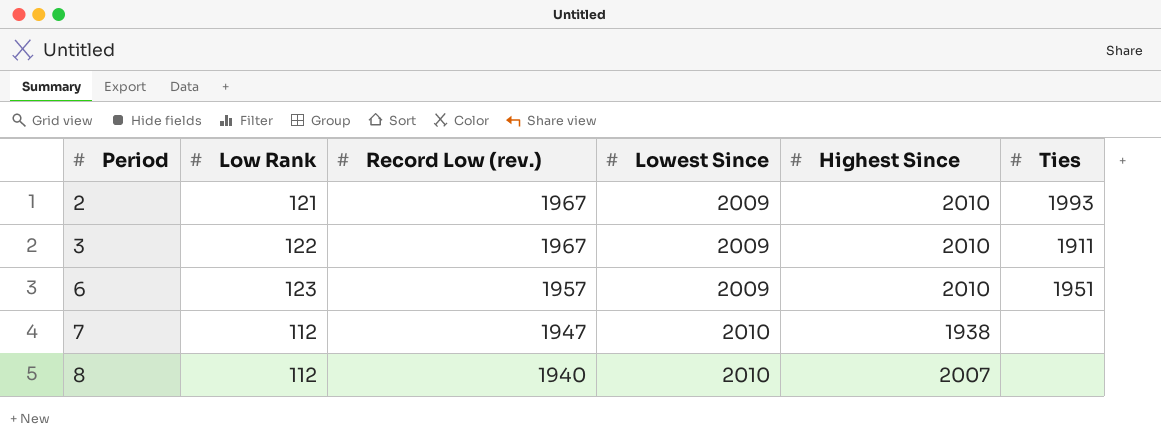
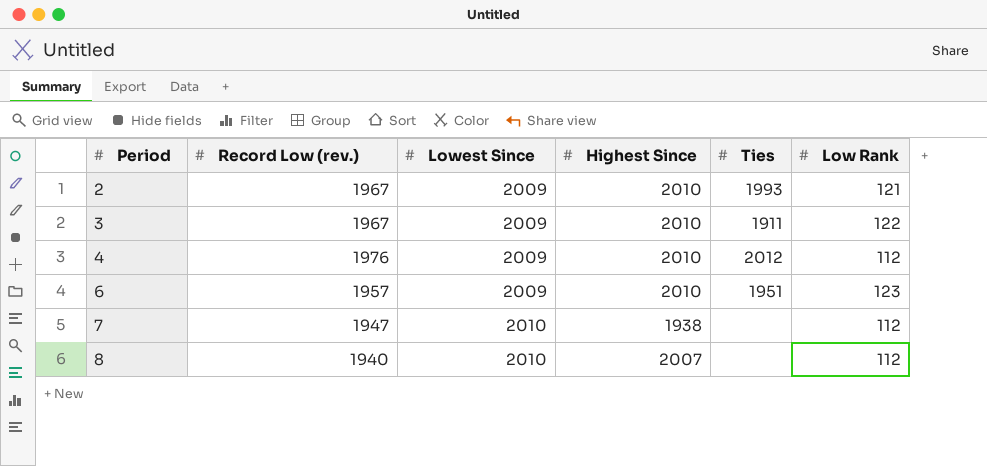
column Low Rank | position: 2 -> 6
row 4: none -> 1976 | 2009 | 2010 | 2012 | 112

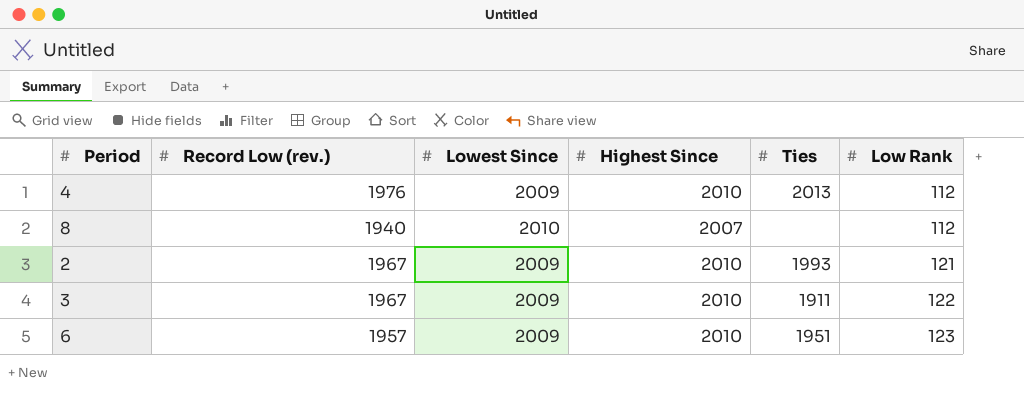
row order: Period ascending -> Low Rank ascending
row 7: 1947 | 2010 | 1938 | none | 112 -> none
4 | Ties: 2012 -> 2013

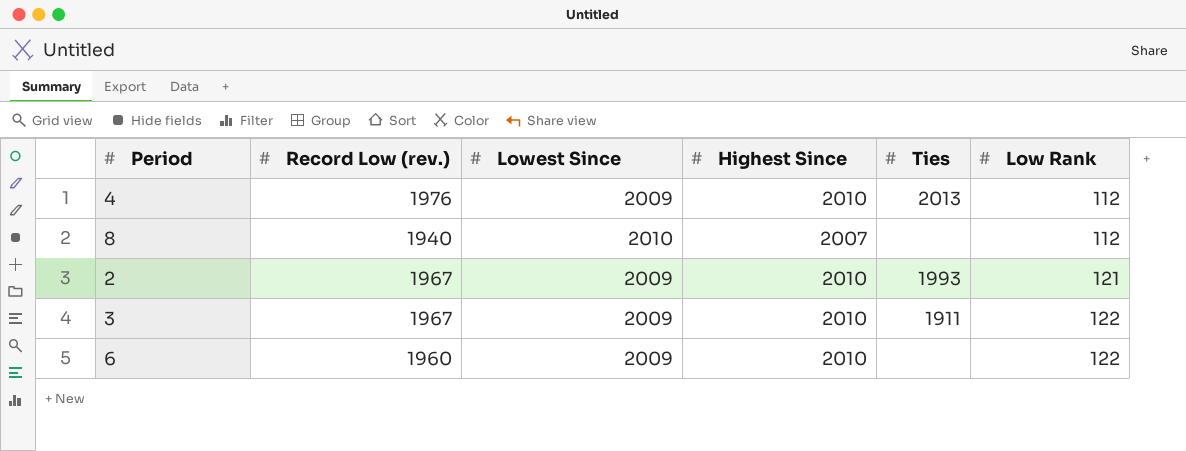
6 | Record Low (rev.): 1957 -> 1960
6 | Ties: 1951 -> none
6 | Low Rank: 123 -> 122

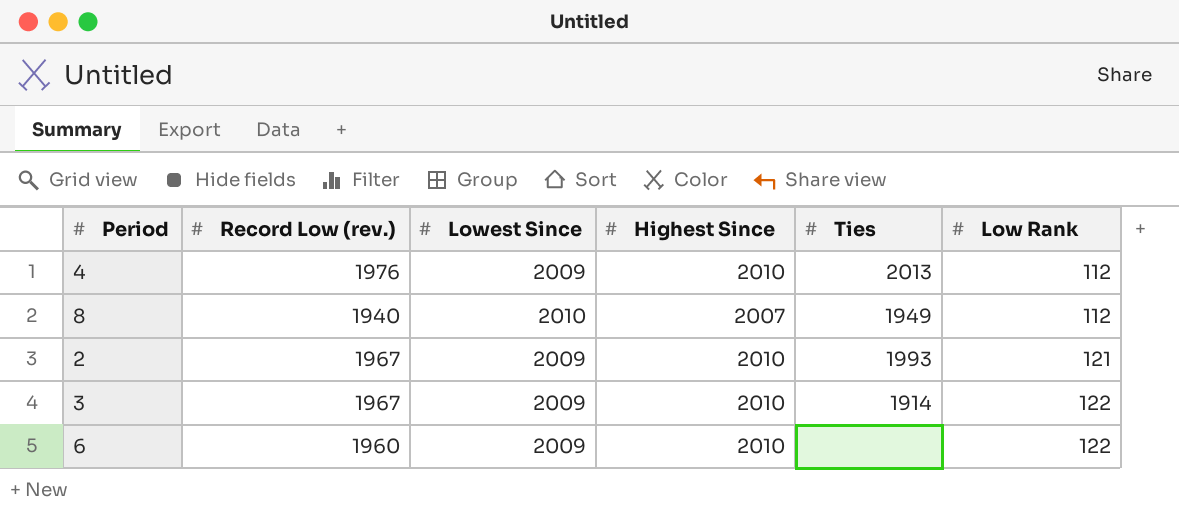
8 | Ties: none -> 1949
3 | Ties: 1911 -> 1914

